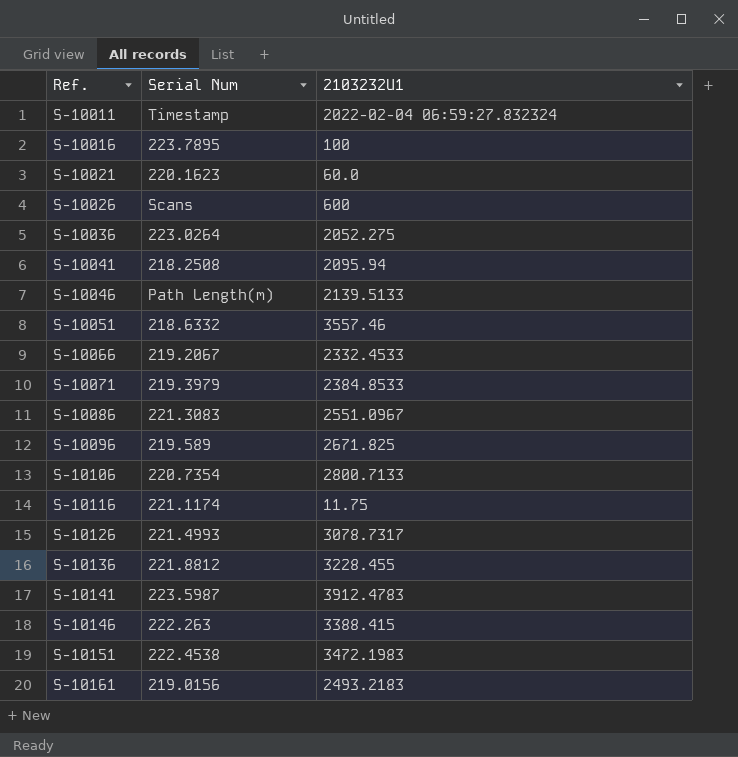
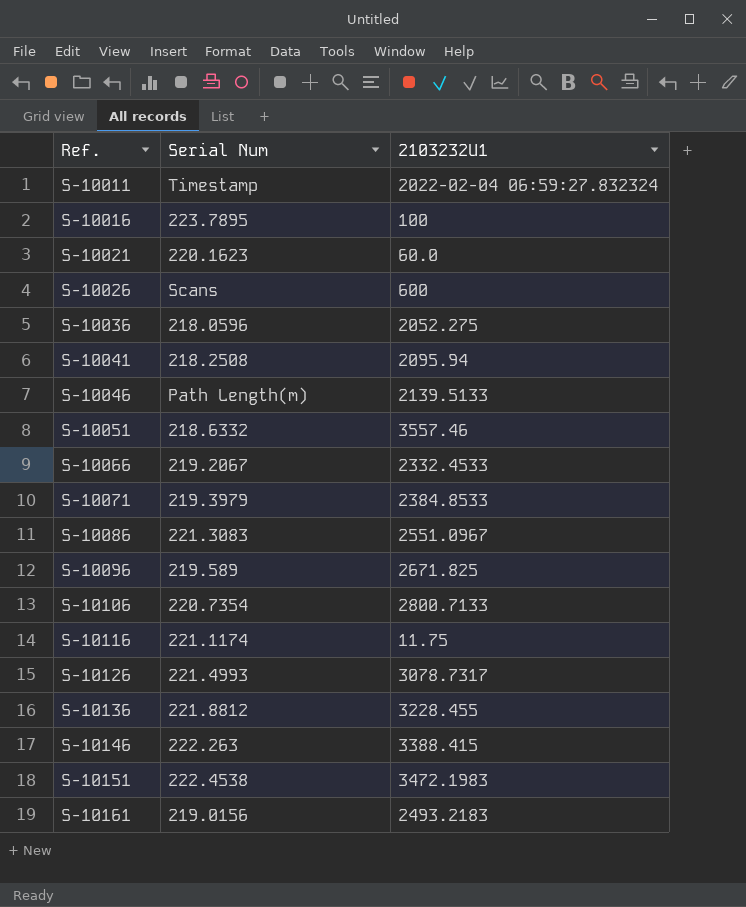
row S-10141: 223.5987 | 3912.4783 -> none
S-10036 | Serial Num: 223.0264 -> 218.0596

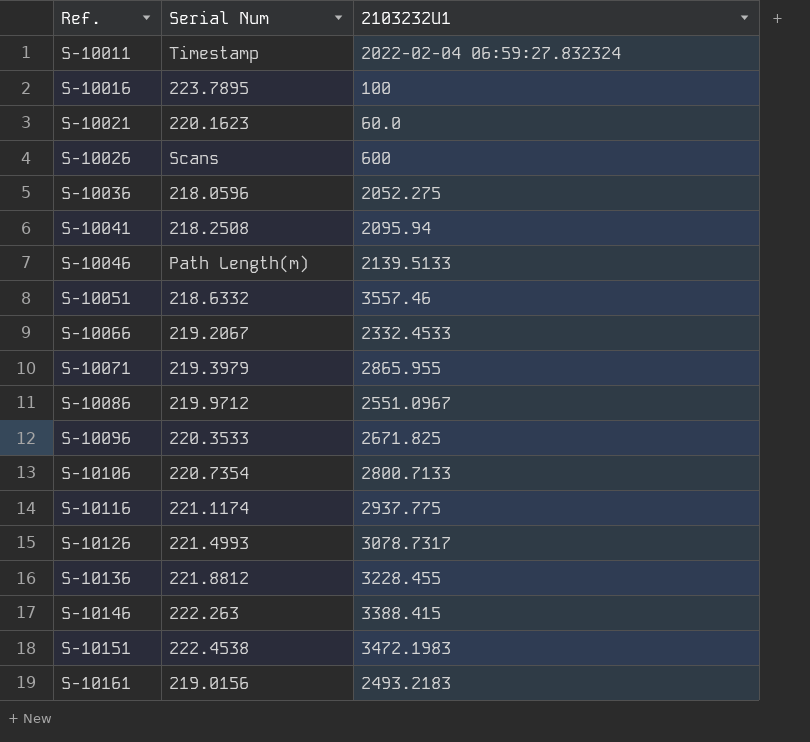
S-10071 | 2103232U1: 2384.8533 -> 2865.955
S-10086 | Serial Num: 221.3083 -> 219.9712
S-10096 | Serial Num: 219.589 -> 220.3533
S-10116 | 2103232U1: 11.75 -> 2937.775

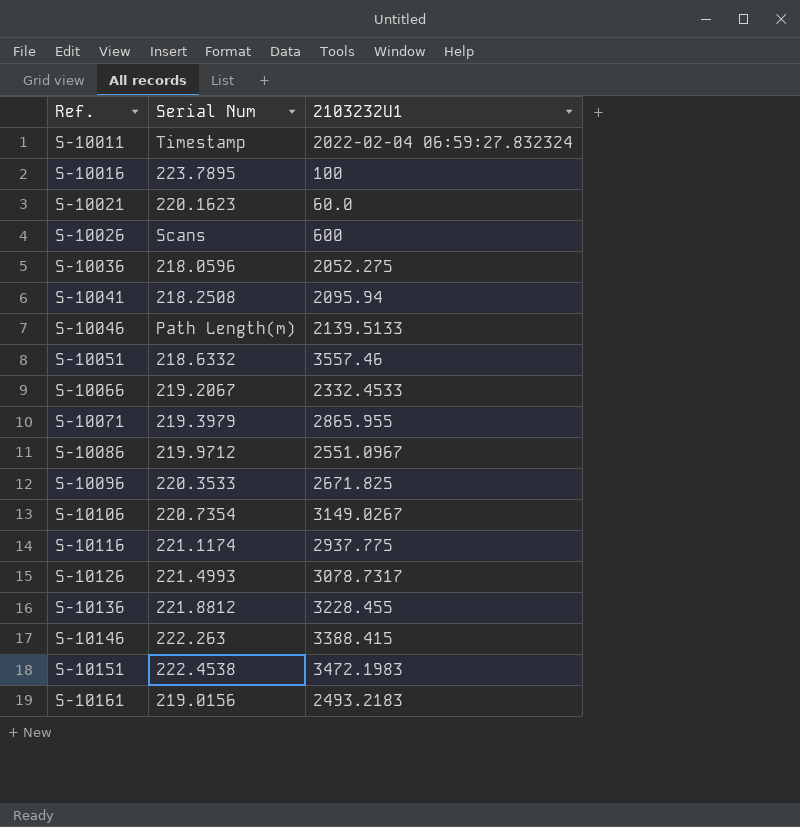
S-10106 | 2103232U1: 2800.7133 -> 3149.0267

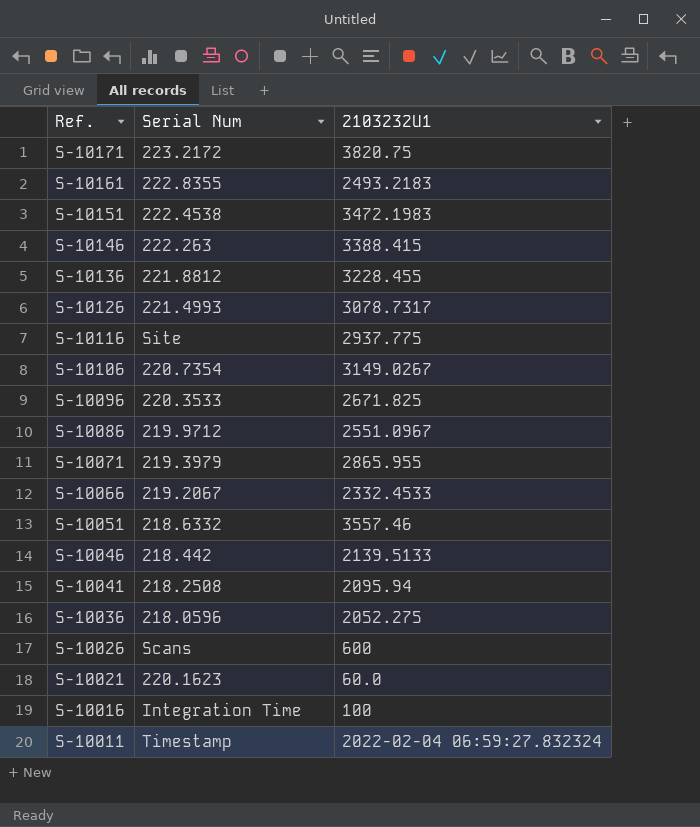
row order: Ref. ascending -> Ref. descending
row S-10171: none -> 223.2172 | 3820.75
S-10161 | Serial Num: 219.0156 -> 222.8355
S-10116 | Serial Num: 221.1174 -> Site
S-10046 | Serial Num: Path Length(m) -> 218.442
S-10016 | Serial Num: 223.7895 -> Integration Time

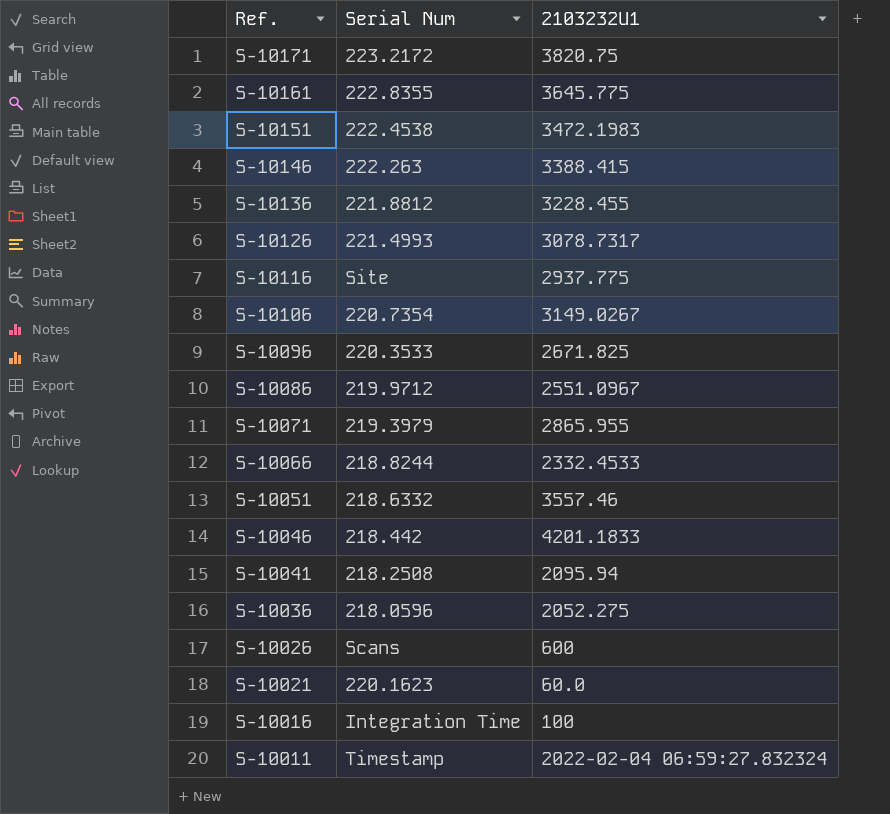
S-10161 | 2103232U1: 2493.2183 -> 3645.775
S-10066 | Serial Num: 219.2067 -> 218.8244
S-10046 | 2103232U1: 2139.5133 -> 4201.1833

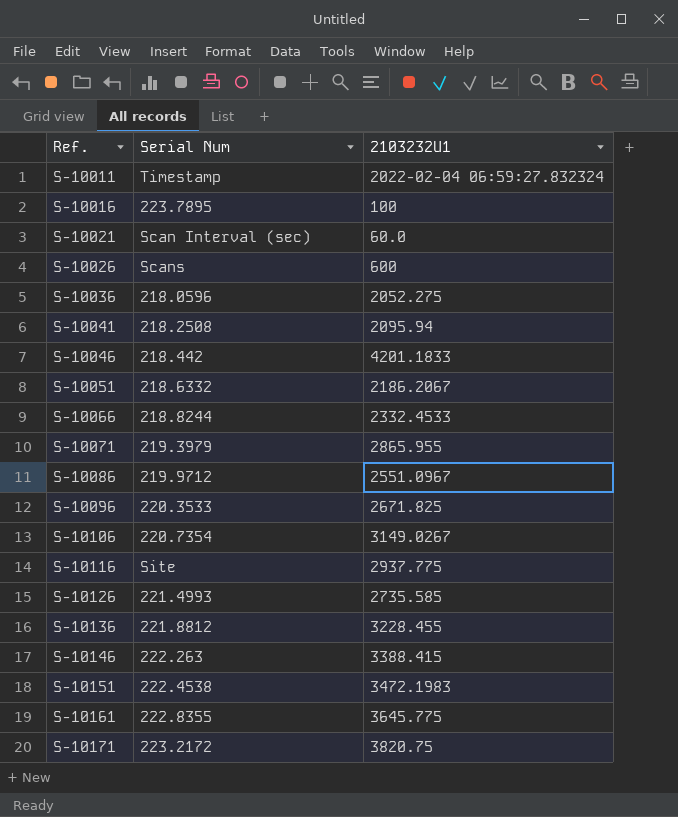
row order: Ref. descending -> Ref. ascending
S-10016 | Serial Num: Integration Time -> 223.7895
S-10021 | Serial Num: 220.1623 -> Scan Interval (sec)
S-10051 | 2103232U1: 3557.46 -> 2186.2067
S-10126 | 2103232U1: 3078.7317 -> 2735.585

